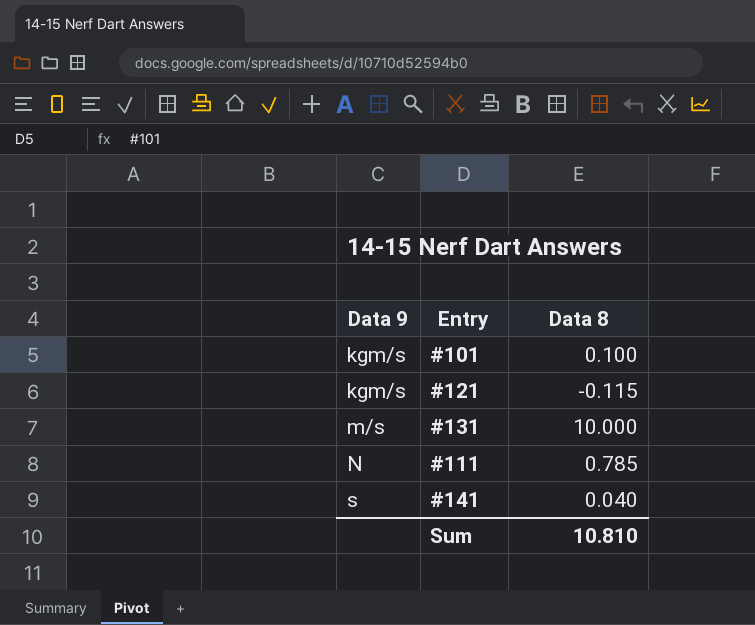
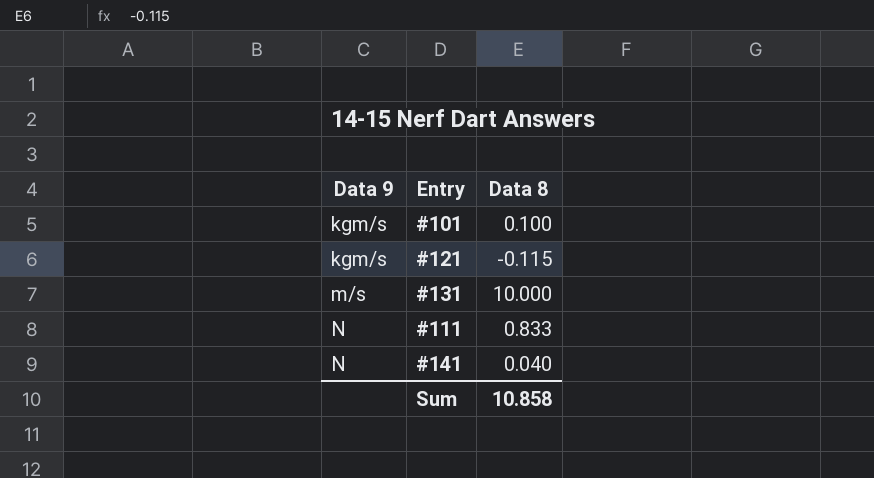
#111 | Data 8: 0.785 -> 0.833
#141 | Data 9: s -> N
Sum | Data 8: 10.810 -> 10.858

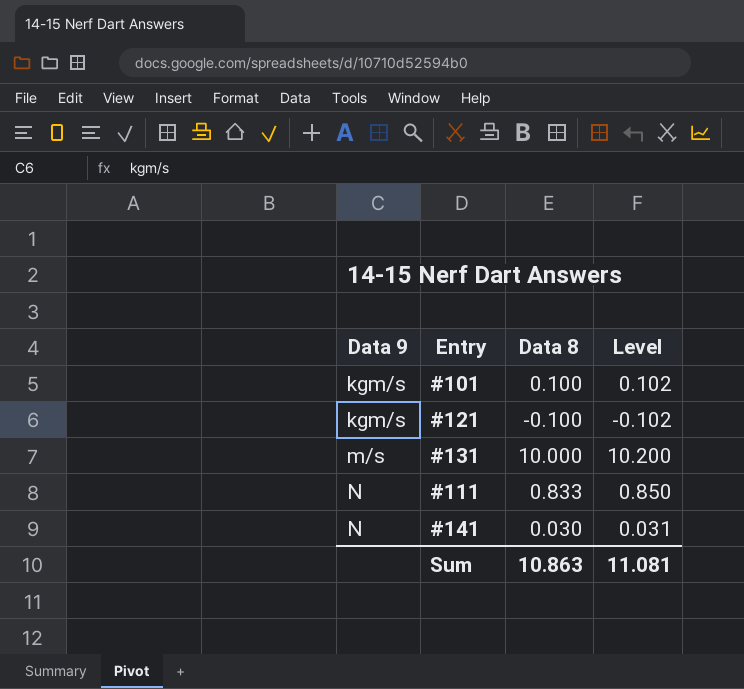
column Level | formula: none -> [Data 8] * 1.02
#121 | Data 8: -0.115 -> -0.100
#141 | Data 8: 0.040 -> 0.030
Sum | Data 8: 10.858 -> 10.863

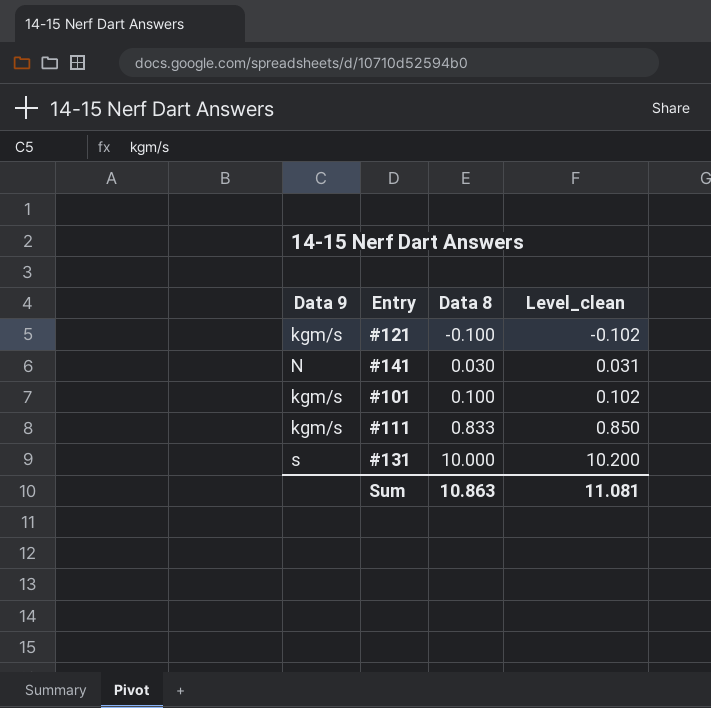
row order: Data 9 ascending -> Data 8 ascending
column name: Level -> Level_clean
#111 | Data 9: N -> kgm/s
#131 | Data 9: m/s -> s

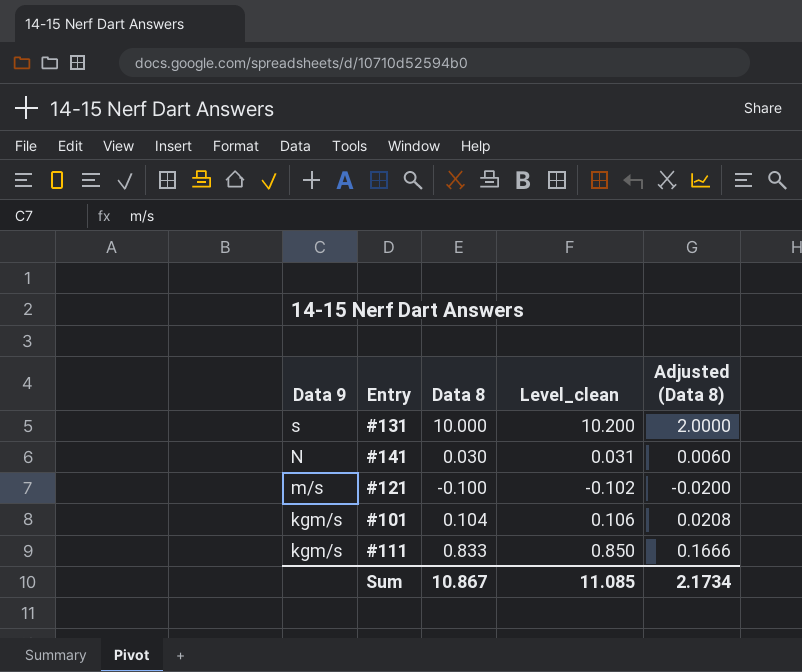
row order: Data 8 ascending -> Data 9 descending
column Adjusted (Data 8) | formula: none -> [Data 8] * 0.2
#121 | Data 9: kgm/s -> m/s
#101 | Data 8: 0.100 -> 0.104
#101 | Level_clean: 0.102 -> 0.106
Sum | Data 8: 10.863 -> 10.867
Sum | Level_clean: 11.081 -> 11.085

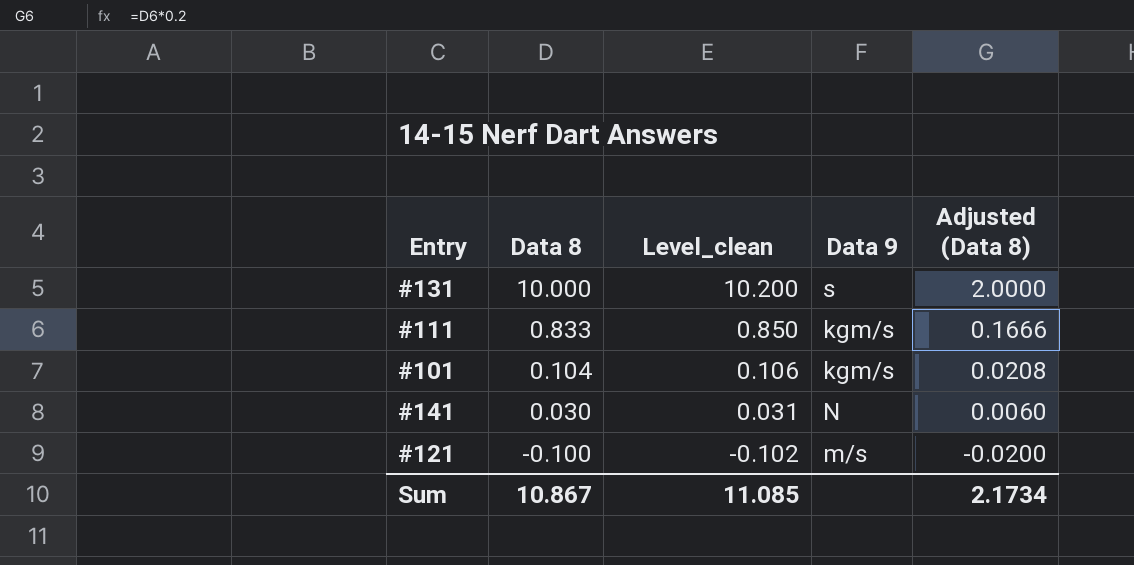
row order: Data 9 descending -> Data 8 descending
column Data 9 | position: 1 -> 4

